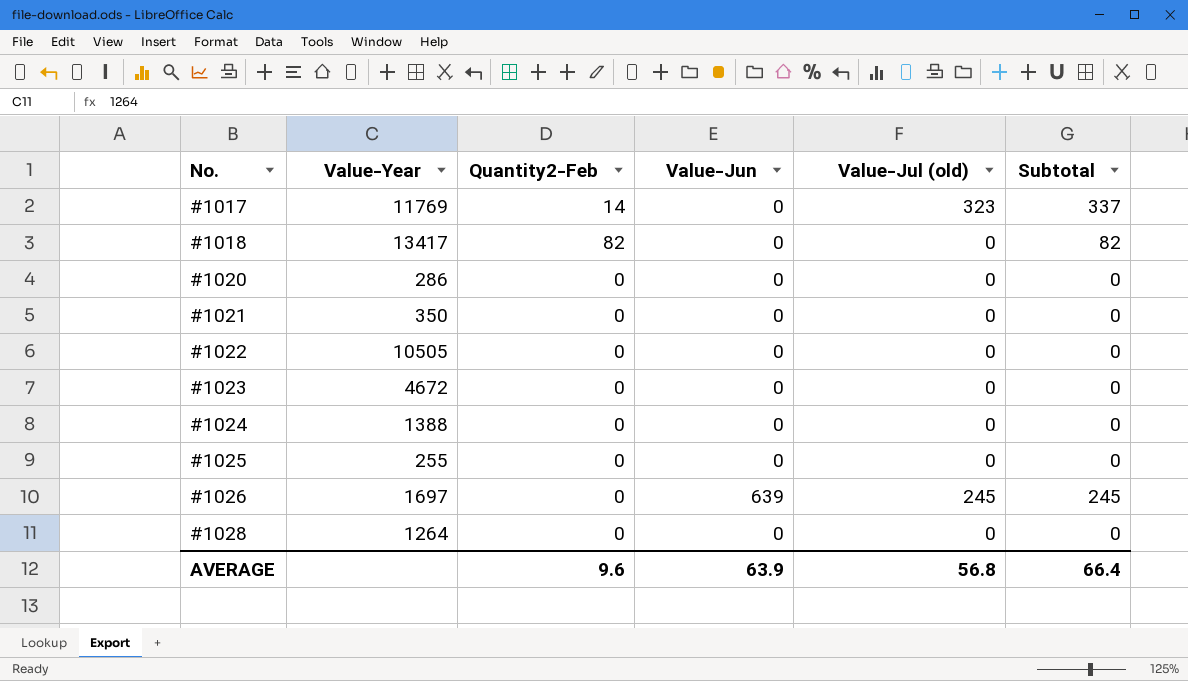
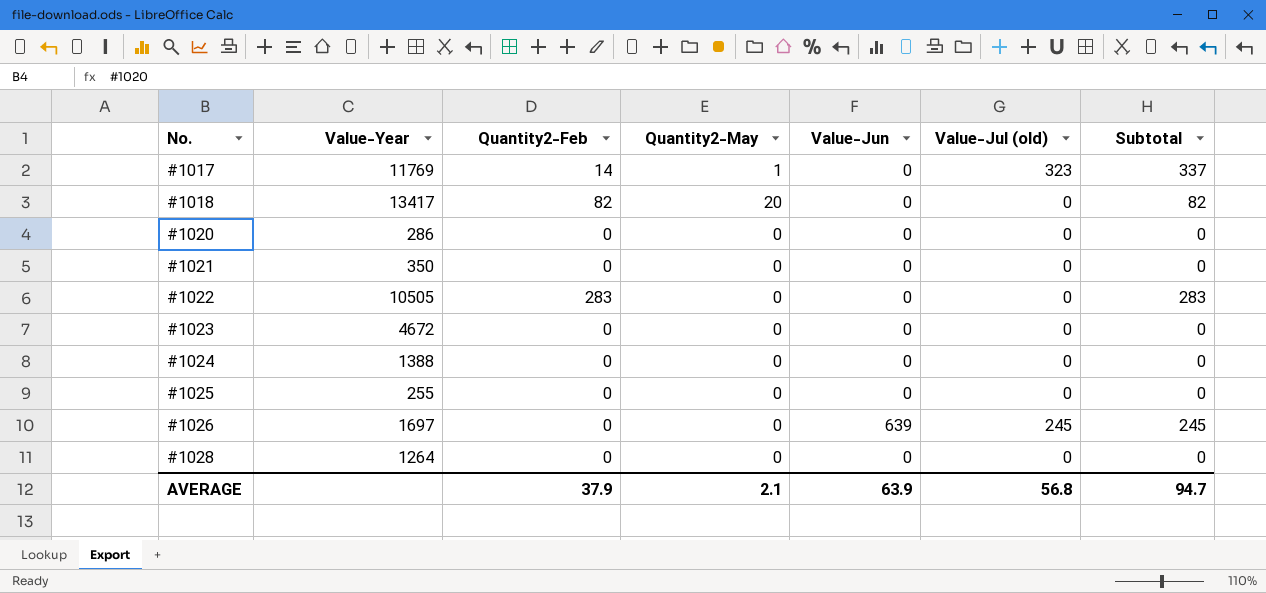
column Quantity2-May | position: none -> 4
#1022 | Quantity2-Feb: 0 -> 283
#1022 | Subtotal: 0 -> 283
AVERAGE | Quantity2-Feb: 9.6 -> 37.9
AVERAGE | Subtotal: 66.4 -> 94.7

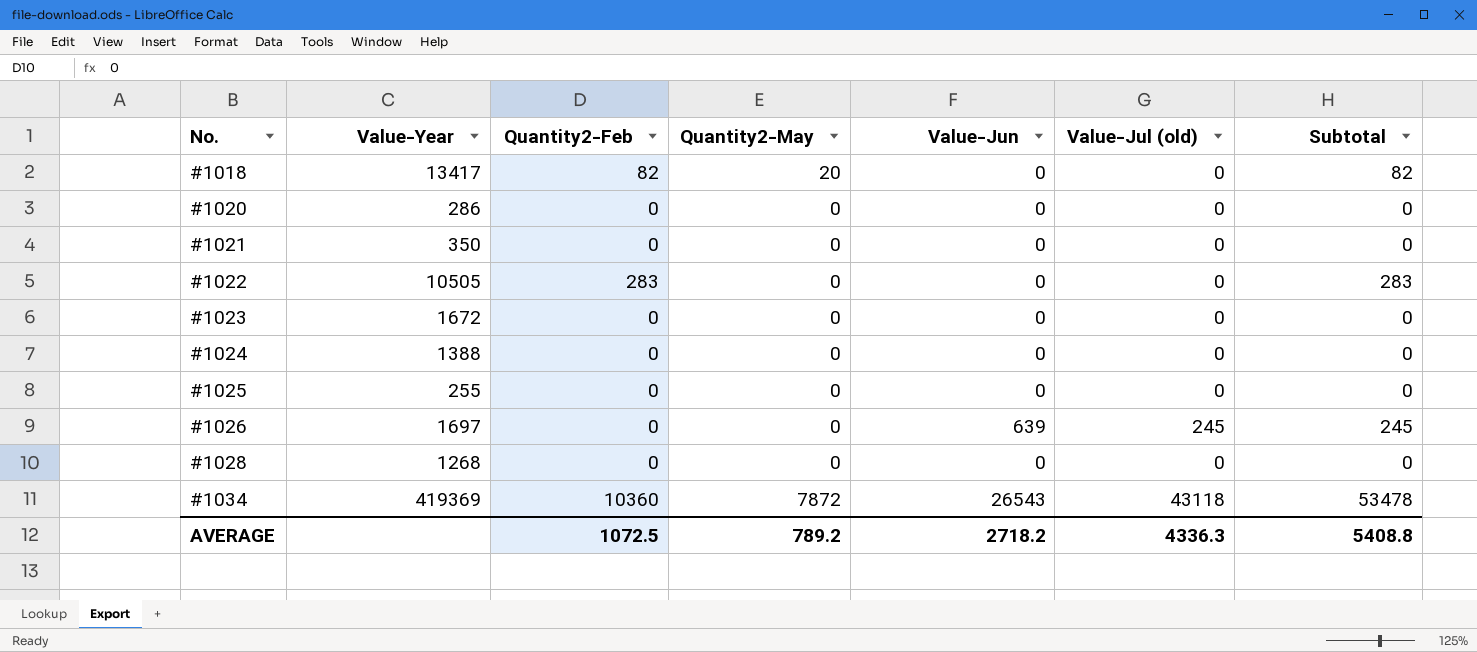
row #1017: 11769 | 14 | 1 | 0 | 323 | 337 -> none
#1023 | Value-Year: 4672 -> 1672
#1028 | Value-Year: 1264 -> 1268
row #1034: none -> 419369 | 10360 | 7872 | 26543 | 43118 | 53478
AVERAGE | Quantity2-Feb: 37.9 -> 1072.5
AVERAGE | Quantity2-May: 2.1 -> 789.2
AVERAGE | Value-Jun: 63.9 -> 2718.2
AVERAGE | Value-Jul (old): 56.8 -> 4336.3
AVERAGE | Subtotal: 94.7 -> 5408.8

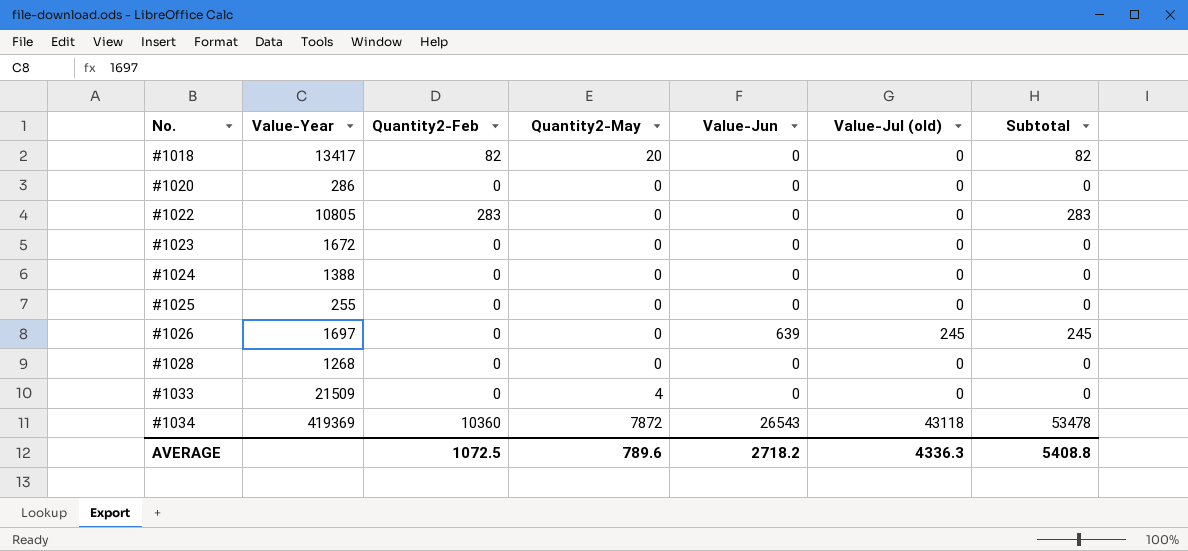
row #1021: 350 | 0 | 0 | 0 | 0 | 0 -> none
#1022 | Value-Year: 10505 -> 10805
row #1033: none -> 21509 | 0 | 4 | 0 | 0 | 0
AVERAGE | Quantity2-May: 789.2 -> 789.6

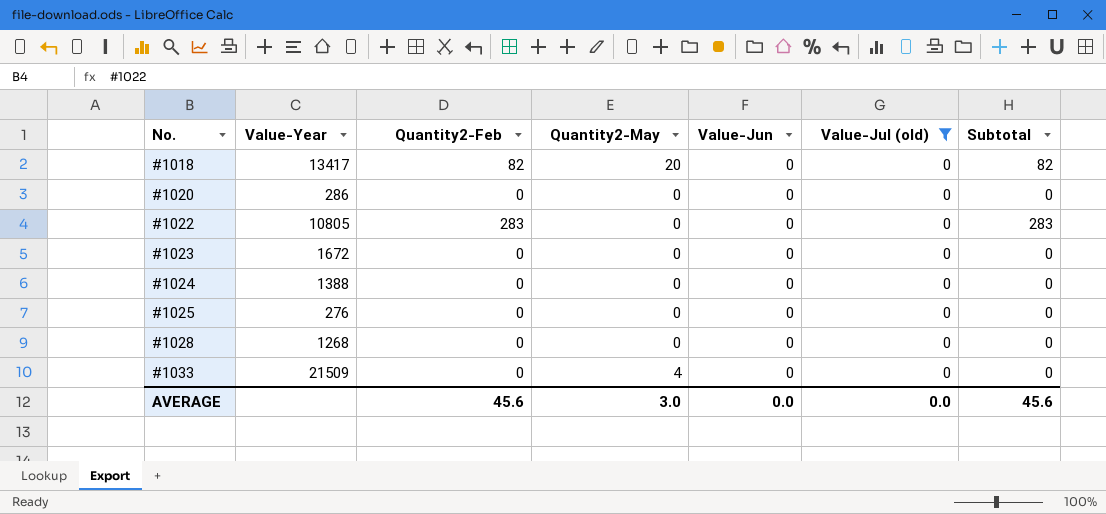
filter: none -> Value-Jul (old) = 0
#1025 | Value-Year: 255 -> 276
AVERAGE | Quantity2-Feb: 1072.5 -> 45.6
AVERAGE | Quantity2-May: 789.6 -> 3.0
AVERAGE | Value-Jun: 2718.2 -> 0.0
AVERAGE | Value-Jul (old): 4336.3 -> 0.0
AVERAGE | Subtotal: 5408.8 -> 45.6

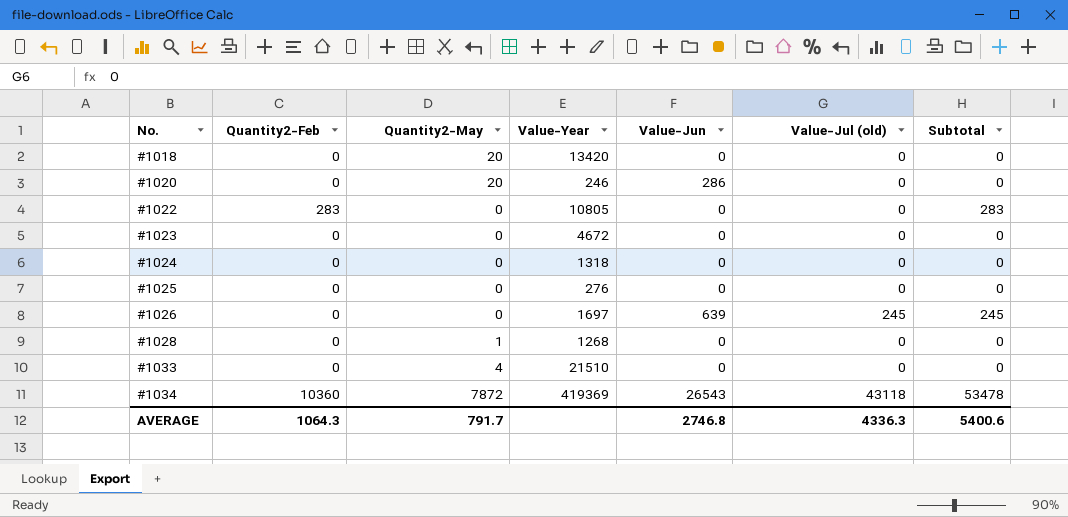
filter: Value-Jul (old) = 0 -> none
column Value-Year | position: 2 -> 4
#1018 | Quantity2-Feb: 82 -> 0
#1018 | Value-Year: 13417 -> 13420
#1018 | Subtotal: 82 -> 0
#1020 | Quantity2-May: 0 -> 20
#1020 | Value-Year: 286 -> 246
#1020 | Value-Jun: 0 -> 286
#1023 | Value-Year: 1672 -> 4672
#1024 | Value-Year: 1388 -> 1318
#1028 | Quantity2-May: 0 -> 1
#1033 | Value-Year: 21509 -> 21510
AVERAGE | Quantity2-Feb: 45.6 -> 1064.3
AVERAGE | Quantity2-May: 3.0 -> 791.7
AVERAGE | Value-Jun: 0.0 -> 2746.8
AVERAGE | Value-Jul (old): 0.0 -> 4336.3
AVERAGE | Subtotal: 45.6 -> 5400.6

